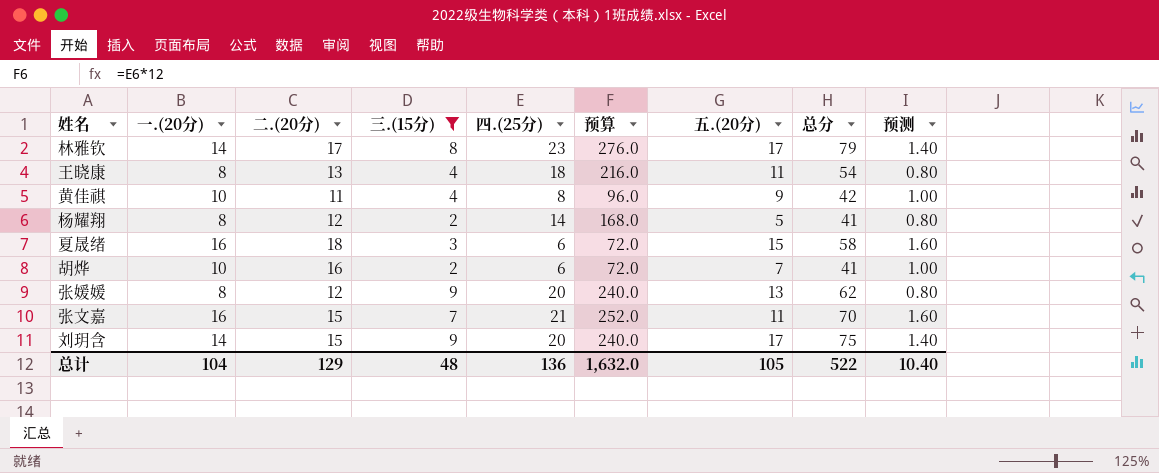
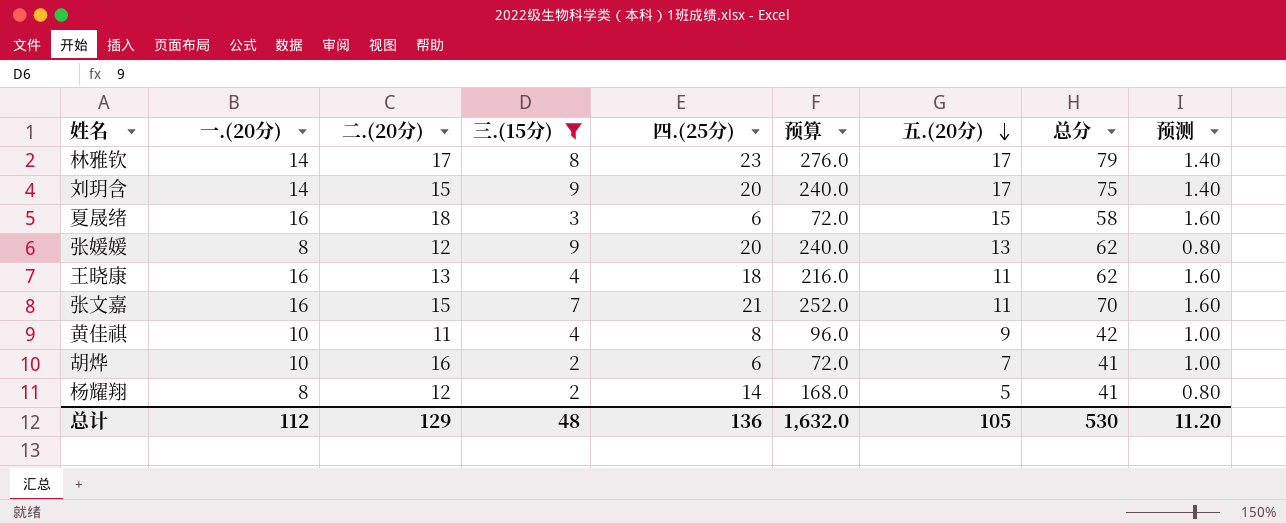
row order: none -> 五.(20分) descending
王晓康 | 一.(20分): 8 -> 16
王晓康 | 总分: 54 -> 62
王晓康 | 预测: 0.80 -> 1.60
总计 | 一.(20分): 104 -> 112
总计 | 总分: 522 -> 530
总计 | 预测: 10.40 -> 11.20

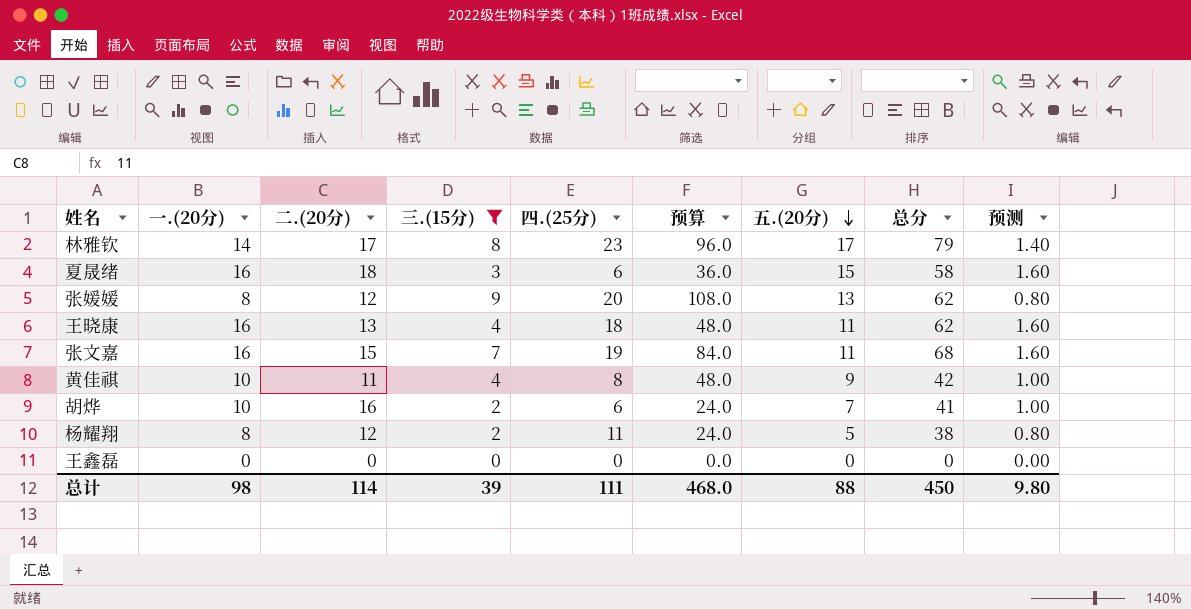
column 预算 | formula: [四.(25分)] * 12 -> [三.(15分)] * 12
row 刘玥含: 14 | 15 | 9 | 20 | 240.0 | 17 | 75 | 1.40 -> none
张文嘉 | 四.(25分): 21 -> 19
张文嘉 | 总分: 70 -> 68
杨耀翔 | 四.(25分): 14 -> 11
杨耀翔 | 总分: 41 -> 38
row 王鑫磊: none -> 0 | 0 | 0 | 0 | 0.0 | 0 | 0 | 0.00
总计 | 一.(20分): 112 -> 98
总计 | 二.(20分): 129 -> 114
总计 | 三.(15分): 48 -> 39
总计 | 四.(25分): 136 -> 111
总计 | 预算: 1,632.0 -> 468.0
总计 | 五.(20分): 105 -> 88
总计 | 总分: 530 -> 450
总计 | 预测: 11.20 -> 9.80

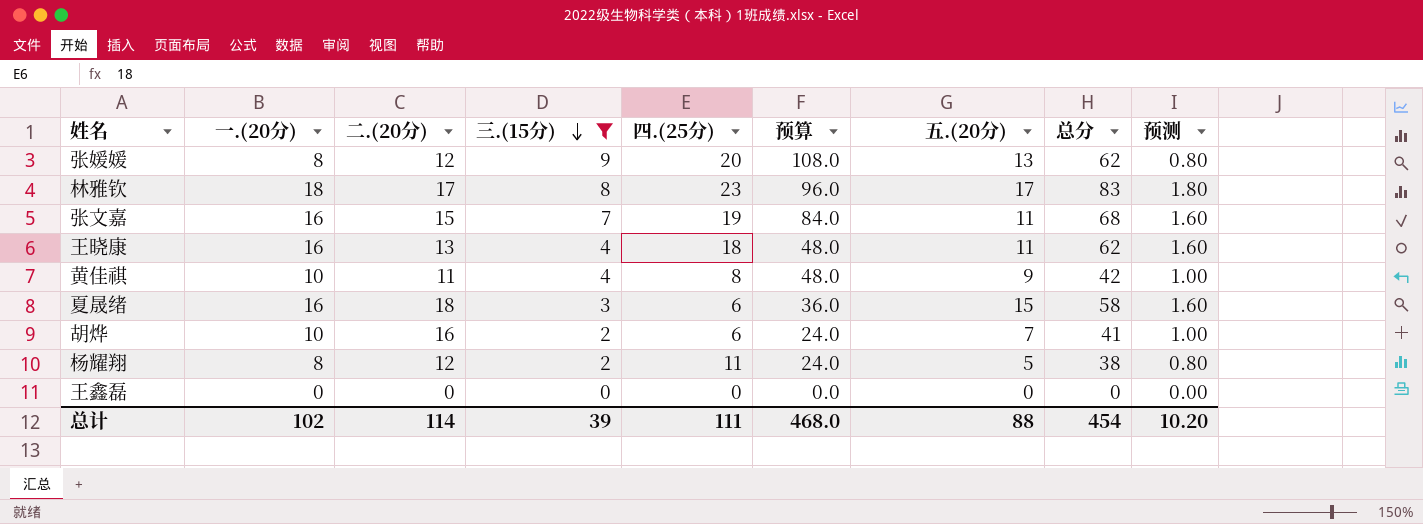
row order: 五.(20分) descending -> 三.(15分) descending
林雅钦 | 一.(20分): 14 -> 18
林雅钦 | 总分: 79 -> 83
林雅钦 | 预测: 1.40 -> 1.80
总计 | 一.(20分): 98 -> 102
总计 | 总分: 450 -> 454
总计 | 预测: 9.80 -> 10.20

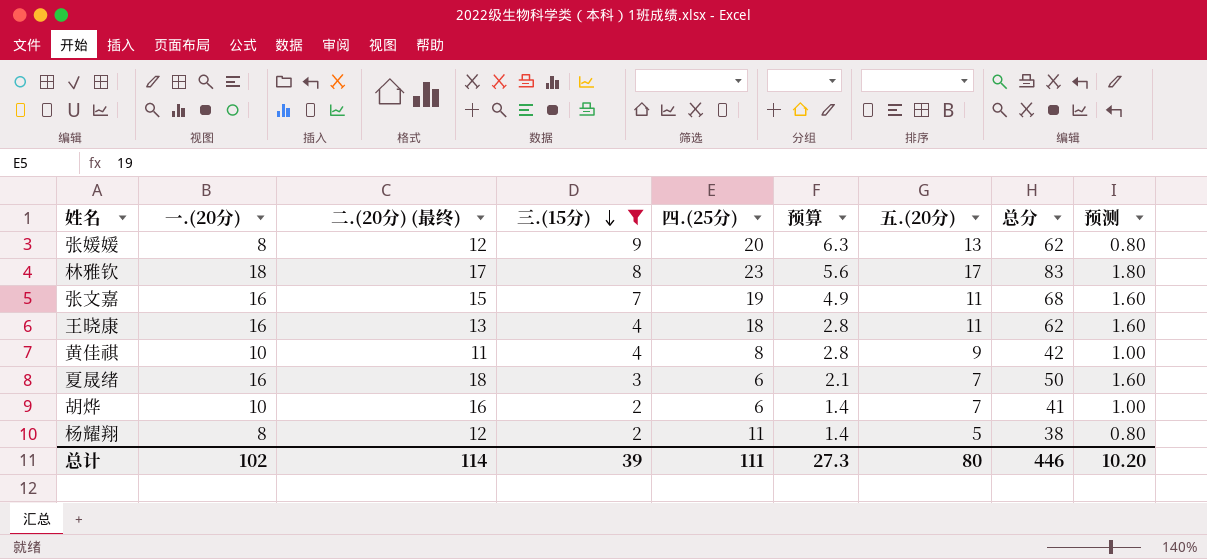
column name: 二.(20分) -> 二.(20分) (最终)
column 预算 | formula: [三.(15分)] * 12 -> [三.(15分)] * 0.7
row 王鑫磊: 0 | 0 | 0 | 0 | 0.0 | 0 | 0 | 0.00 -> none
夏晟绪 | 五.(20分): 15 -> 7
夏晟绪 | 总分: 58 -> 50
总计 | 预算: 468.0 -> 27.3
总计 | 五.(20分): 88 -> 80
总计 | 总分: 454 -> 446

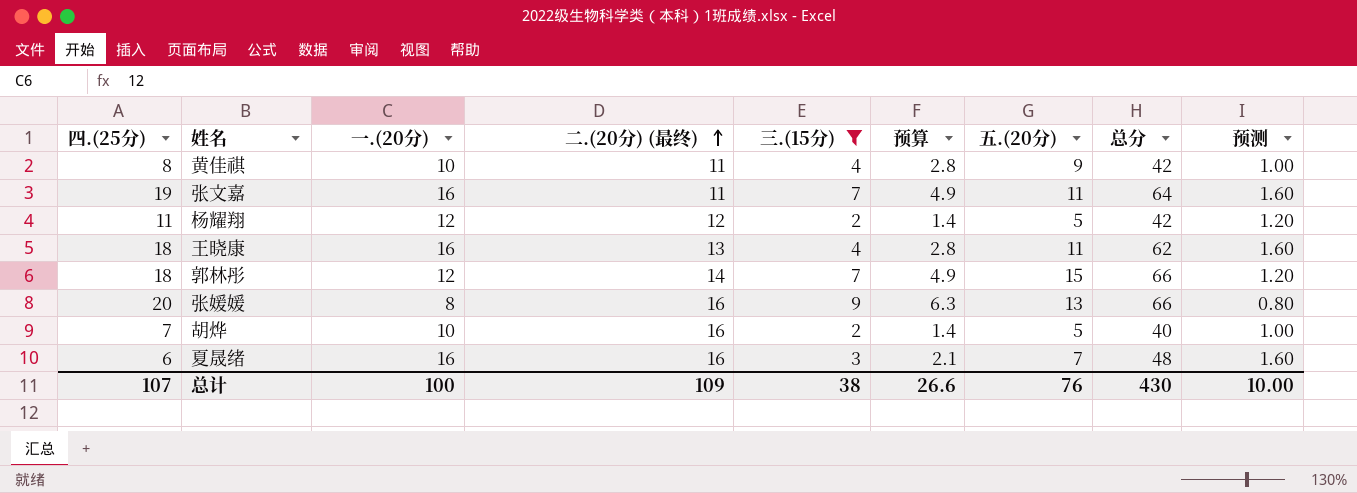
row order: 三.(15分) descending -> 二.(20分) (最终) ascending
column 四.(25分) | position: 5 -> 1
row 林雅钦: 18 | 17 | 8 | 23 | 5.6 | 17 | 83 | 1.80 -> none
张文嘉 | 二.(20分) (最终): 15 -> 11
张文嘉 | 总分: 68 -> 64
杨耀翔 | 一.(20分): 8 -> 12
杨耀翔 | 总分: 38 -> 42
杨耀翔 | 预测: 0.80 -> 1.20
row 郭林彤: none -> 18 | 12 | 14 | 7 | 4.9 | 15 | 66 | 1.20
张媛媛 | 二.(20分) (最终): 12 -> 16
张媛媛 | 总分: 62 -> 66
胡烨 | 四.(25分): 6 -> 7
胡烨 | 五.(20分): 7 -> 5
胡烨 | 总分: 41 -> 40
夏晟绪 | 二.(20分) (最终): 18 -> 16
夏晟绪 | 总分: 50 -> 48
总计 | 四.(25分): 111 -> 107
总计 | 一.(20分): 102 -> 100
总计 | 二.(20分) (最终): 114 -> 109
总计 | 三.(15分): 39 -> 38
总计 | 预算: 27.3 -> 26.6
总计 | 五.(20分): 80 -> 76
总计 | 总分: 446 -> 430
总计 | 预测: 10.20 -> 10.00

